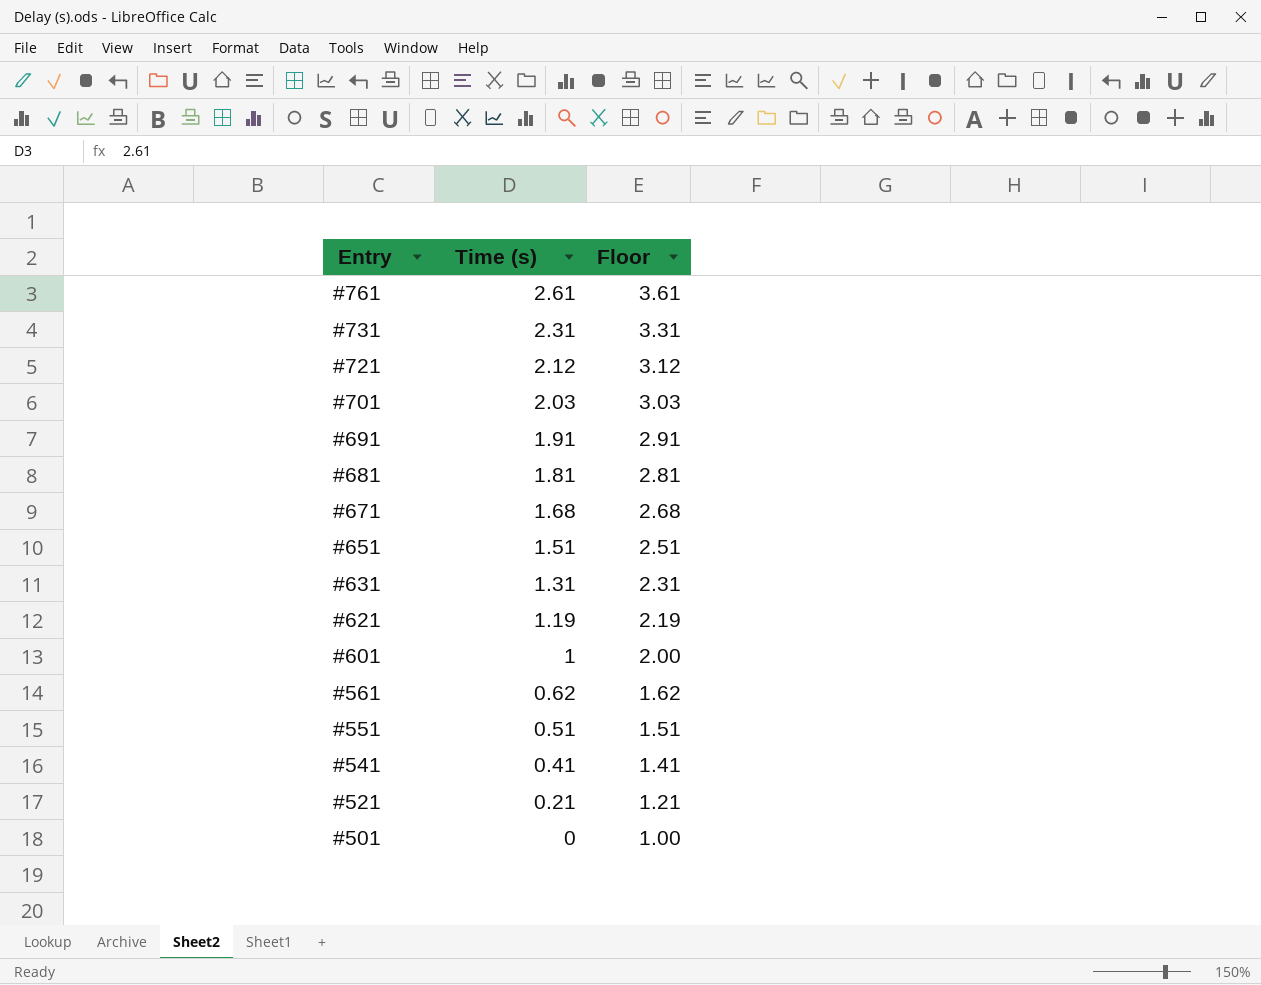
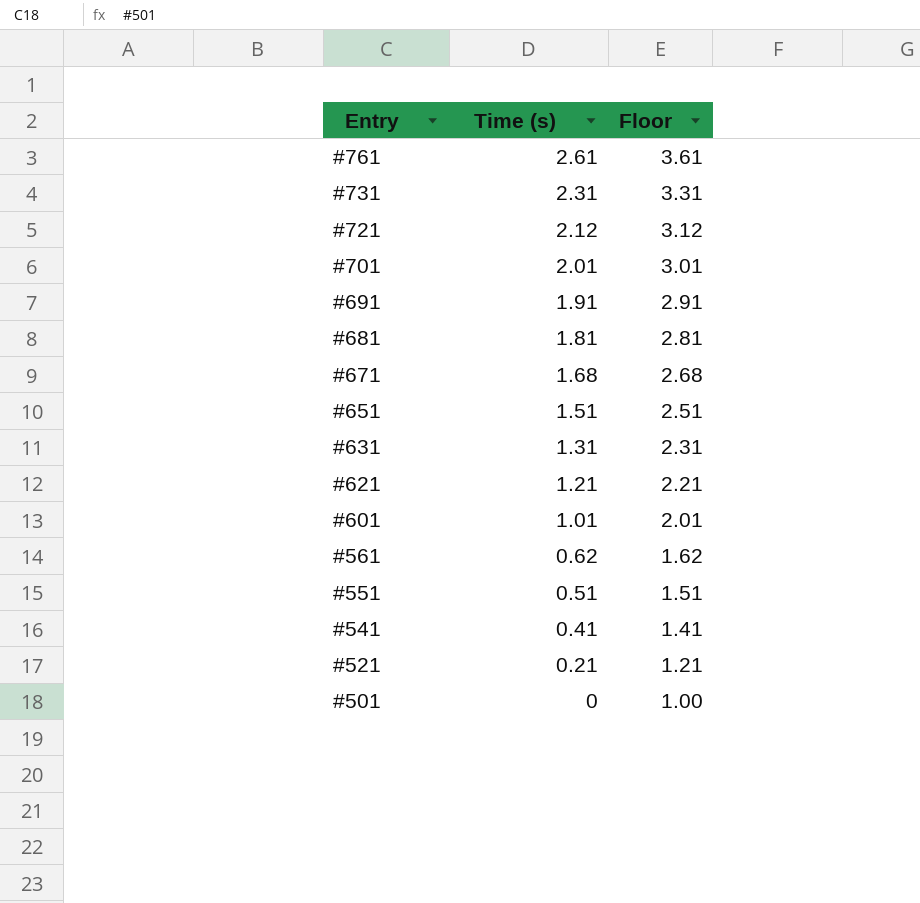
#701 | Time (s): 2.03 -> 2.01
#701 | Floor: 3.03 -> 3.01
#621 | Time (s): 1.19 -> 1.21
#621 | Floor: 2.19 -> 2.21
#601 | Time (s): 1 -> 1.01
#601 | Floor: 2.00 -> 2.01

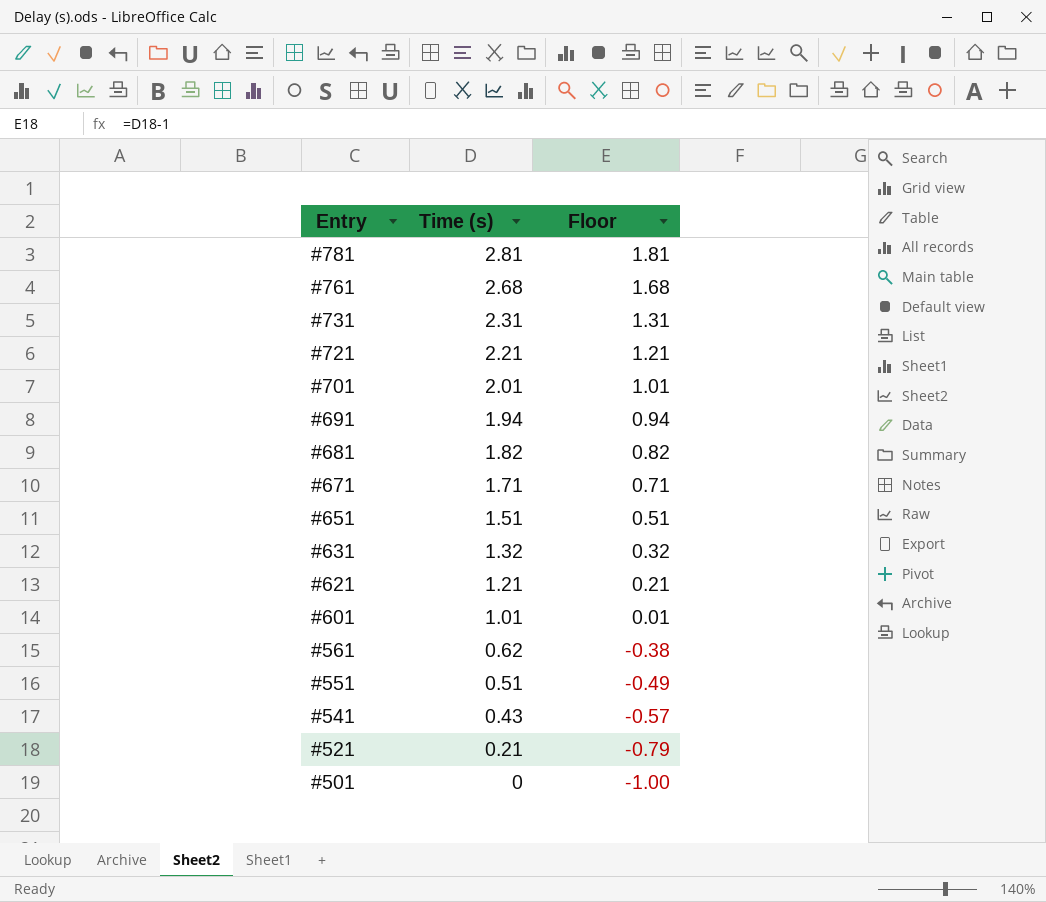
column Floor | formula: [Time (s)] + 1 -> [Time (s)] - 1
row #781: none -> 2.81 | 1.81
#761 | Time (s): 2.61 -> 2.68
#721 | Time (s): 2.12 -> 2.21
#691 | Time (s): 1.91 -> 1.94
#681 | Time (s): 1.81 -> 1.82
#671 | Time (s): 1.68 -> 1.71
#631 | Time (s): 1.31 -> 1.32
#541 | Time (s): 0.41 -> 0.43

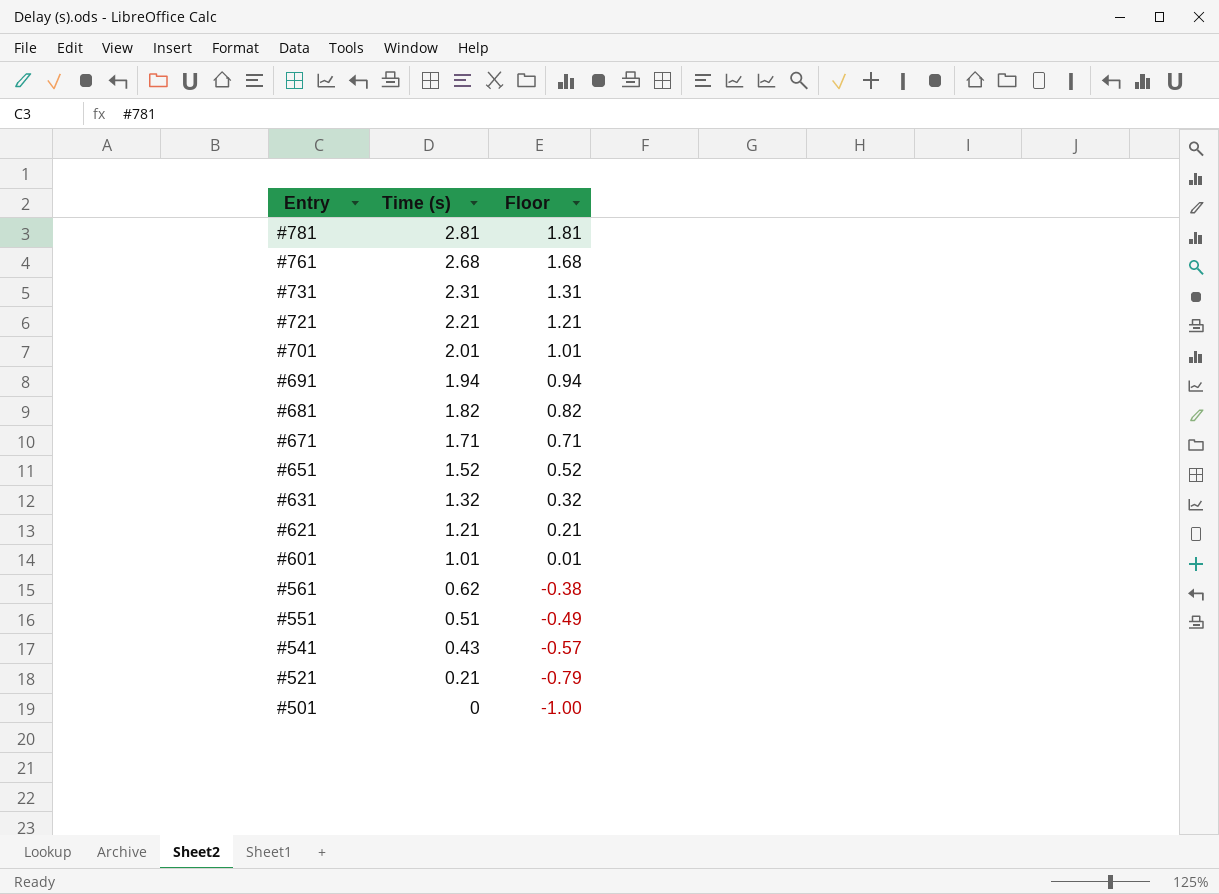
#651 | Time (s): 1.51 -> 1.52
#651 | Floor: 0.51 -> 0.52

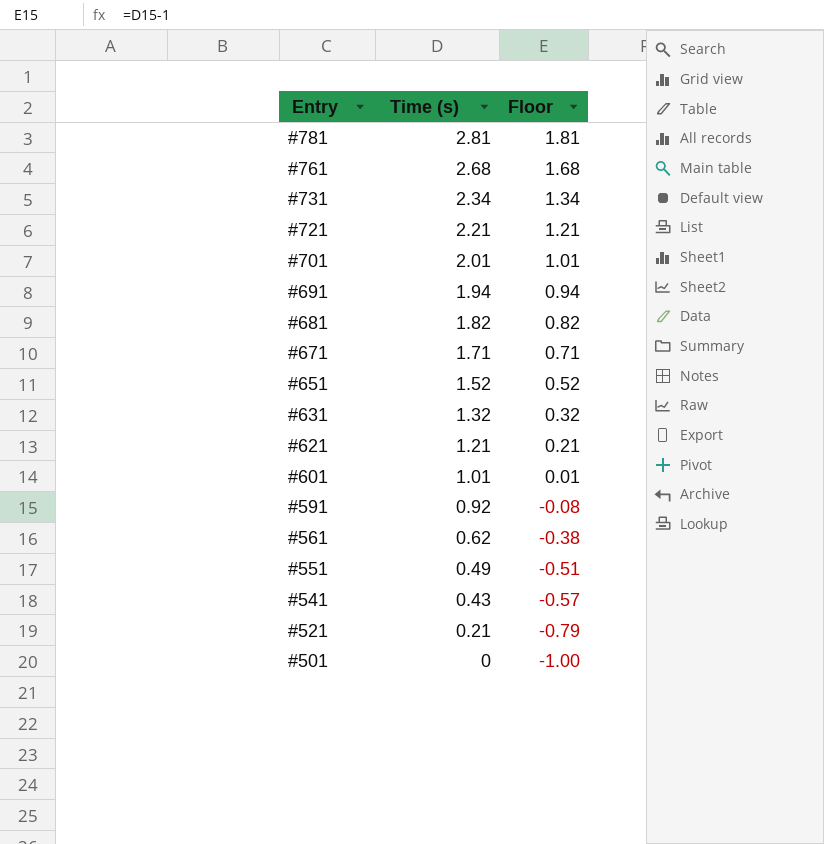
#731 | Time (s): 2.31 -> 2.34
#731 | Floor: 1.31 -> 1.34
row #591: none -> 0.92 | -0.08
#551 | Time (s): 0.51 -> 0.49
#551 | Floor: -0.49 -> -0.51

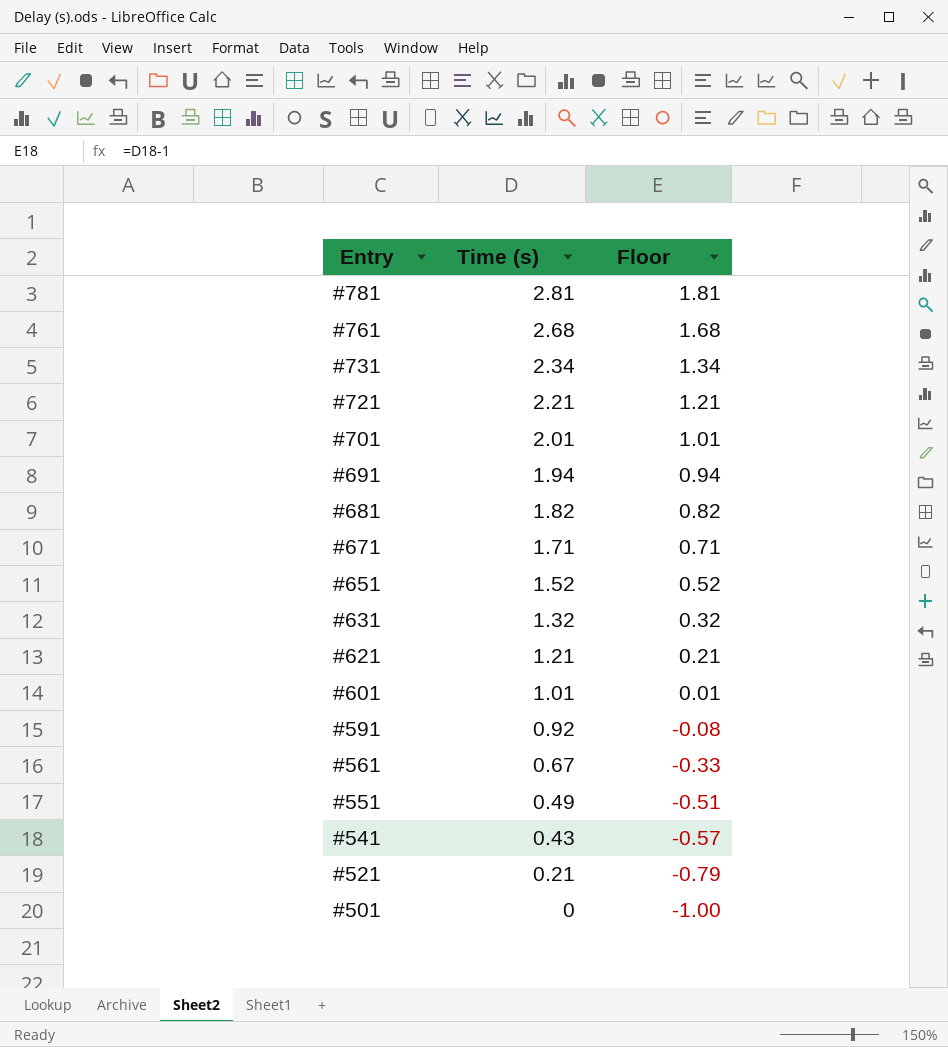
#561 | Time (s): 0.62 -> 0.67
#561 | Floor: -0.38 -> -0.33

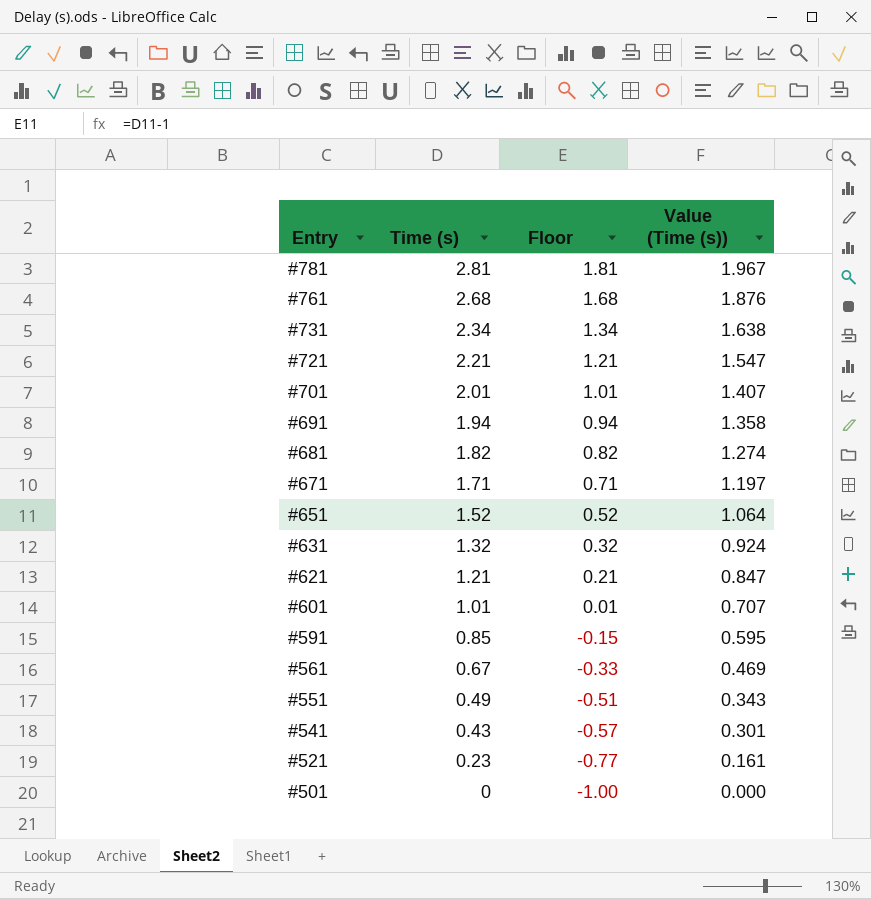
column Value (Time (s)) | formula: none -> [Time (s)] * 0.7
#591 | Time (s): 0.92 -> 0.85
#591 | Floor: -0.08 -> -0.15
#521 | Time (s): 0.21 -> 0.23
#521 | Floor: -0.79 -> -0.77

